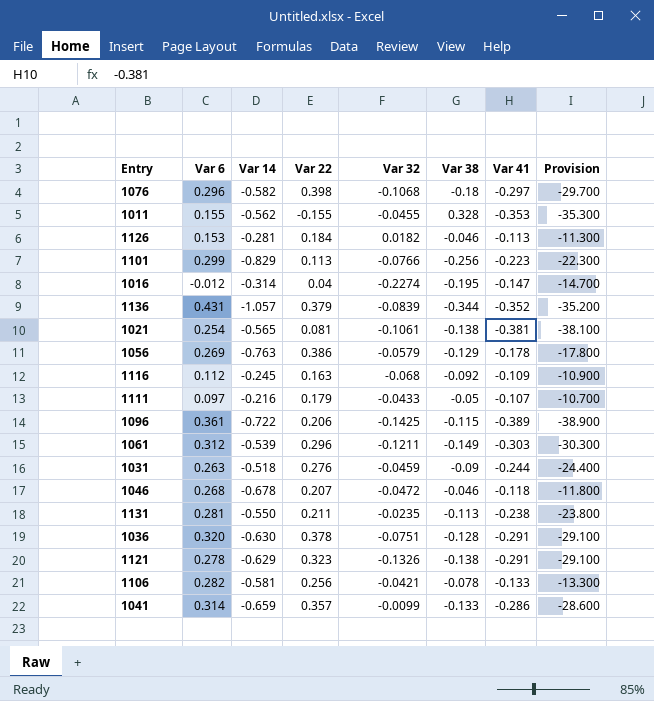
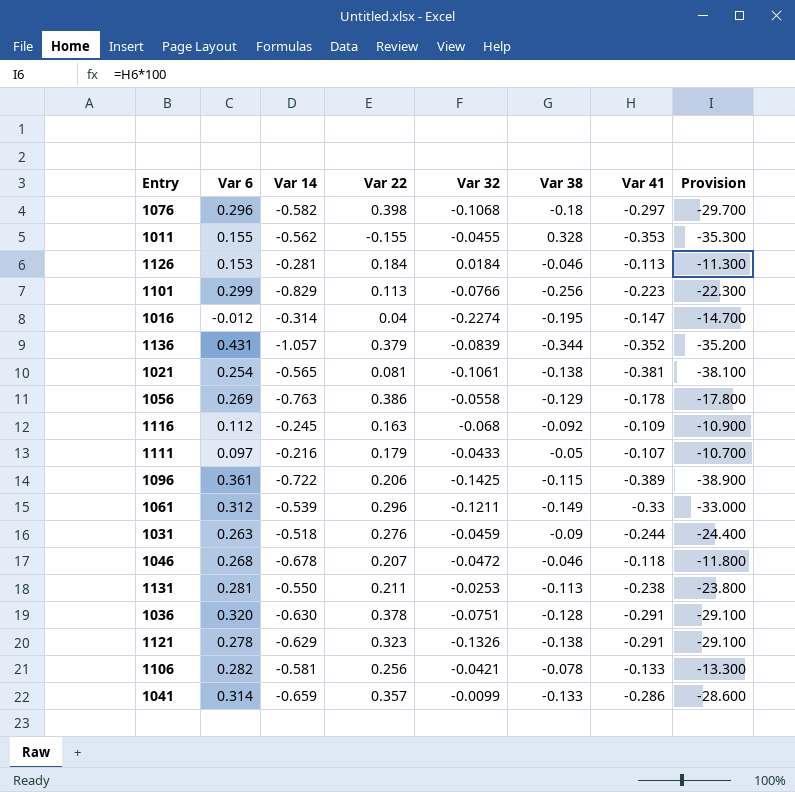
1126 | Var 32: 0.0182 -> 0.0184
1056 | Var 32: -0.0579 -> -0.0558
1061 | Var 41: -0.303 -> -0.33
1061 | Provision: -30.300 -> -33.000
1131 | Var 32: -0.0235 -> -0.0253

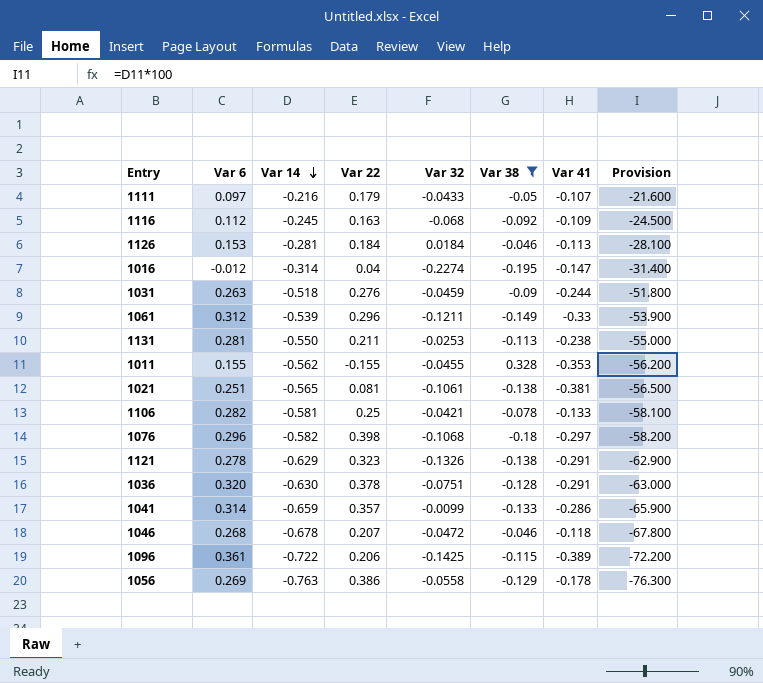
filter: none -> Var 38 >= -0.195
row order: none -> Var 14 descending
column Provision | formula: [Var 41] * 100 -> [Var 14] * 100
1021 | Var 6: 0.254 -> 0.251
1106 | Var 22: 0.256 -> 0.25

